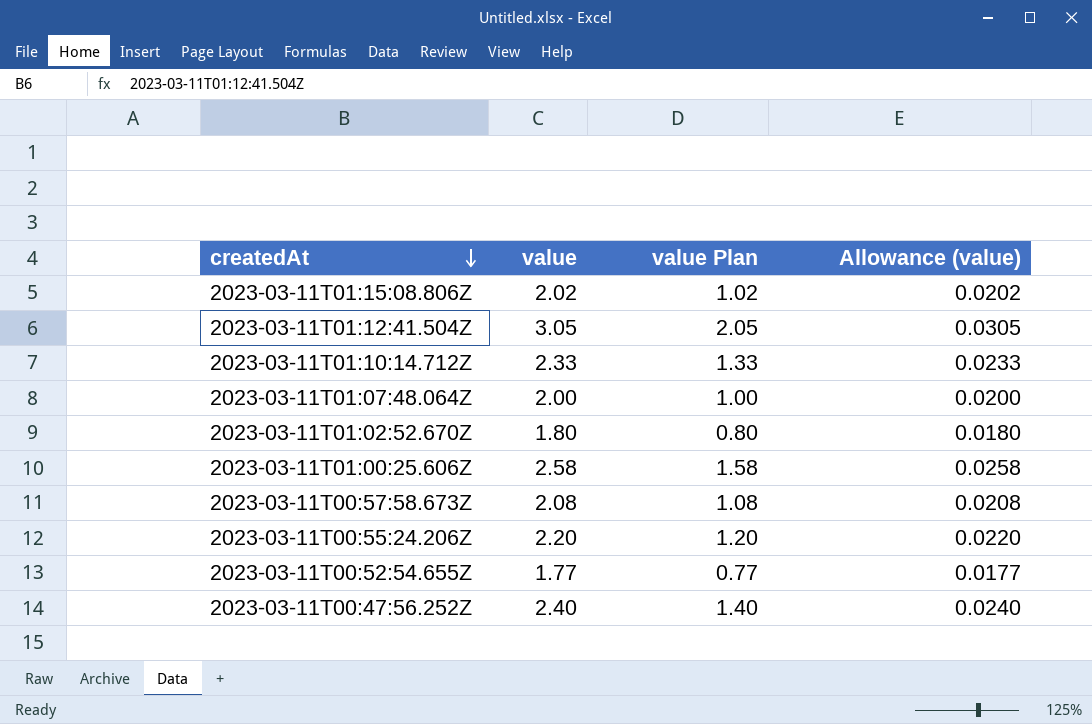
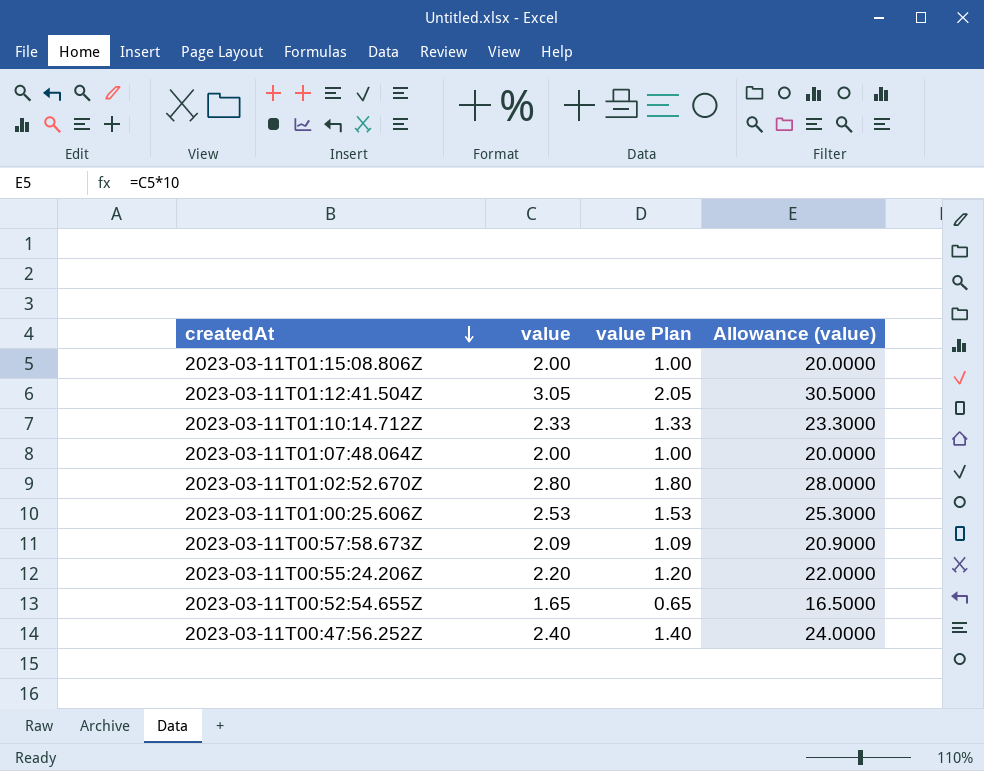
column Allowance (value) | formula: [value] * 0.01 -> [value] * 10
2023-03-11T01:15:08.806Z | value: 2.02 -> 2.00
2023-03-11T01:15:08.806Z | value Plan: 1.02 -> 1.00
2023-03-11T01:02:52.670Z | value: 1.80 -> 2.80
2023-03-11T01:02:52.670Z | value Plan: 0.80 -> 1.80
2023-03-11T01:00:25.606Z | value: 2.58 -> 2.53
2023-03-11T01:00:25.606Z | value Plan: 1.58 -> 1.53
2023-03-11T00:57:58.673Z | value: 2.08 -> 2.09
2023-03-11T00:57:58.673Z | value Plan: 1.08 -> 1.09
2023-03-11T00:52:54.655Z | value: 1.77 -> 1.65
2023-03-11T00:52:54.655Z | value Plan: 0.77 -> 0.65

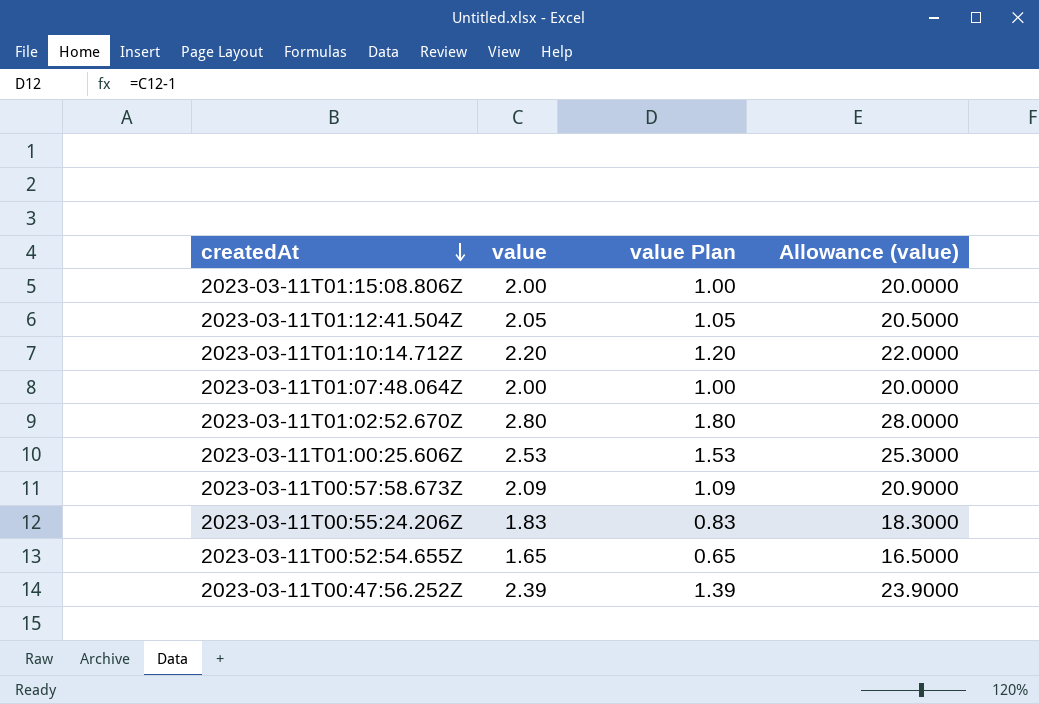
2023-03-11T01:12:41.504Z | value: 3.05 -> 2.05
2023-03-11T01:12:41.504Z | value Plan: 2.05 -> 1.05
2023-03-11T01:12:41.504Z | Allowance (value): 30.5000 -> 20.5000
2023-03-11T01:10:14.712Z | value: 2.33 -> 2.20
2023-03-11T01:10:14.712Z | value Plan: 1.33 -> 1.20
2023-03-11T01:10:14.712Z | Allowance (value): 23.3000 -> 22.0000
2023-03-11T00:55:24.206Z | value: 2.20 -> 1.83
2023-03-11T00:55:24.206Z | value Plan: 1.20 -> 0.83
2023-03-11T00:55:24.206Z | Allowance (value): 22.0000 -> 18.3000
2023-03-11T00:47:56.252Z | value: 2.40 -> 2.39
2023-03-11T00:47:56.252Z | value Plan: 1.40 -> 1.39
2023-03-11T00:47:56.252Z | Allowance (value): 24.0000 -> 23.9000

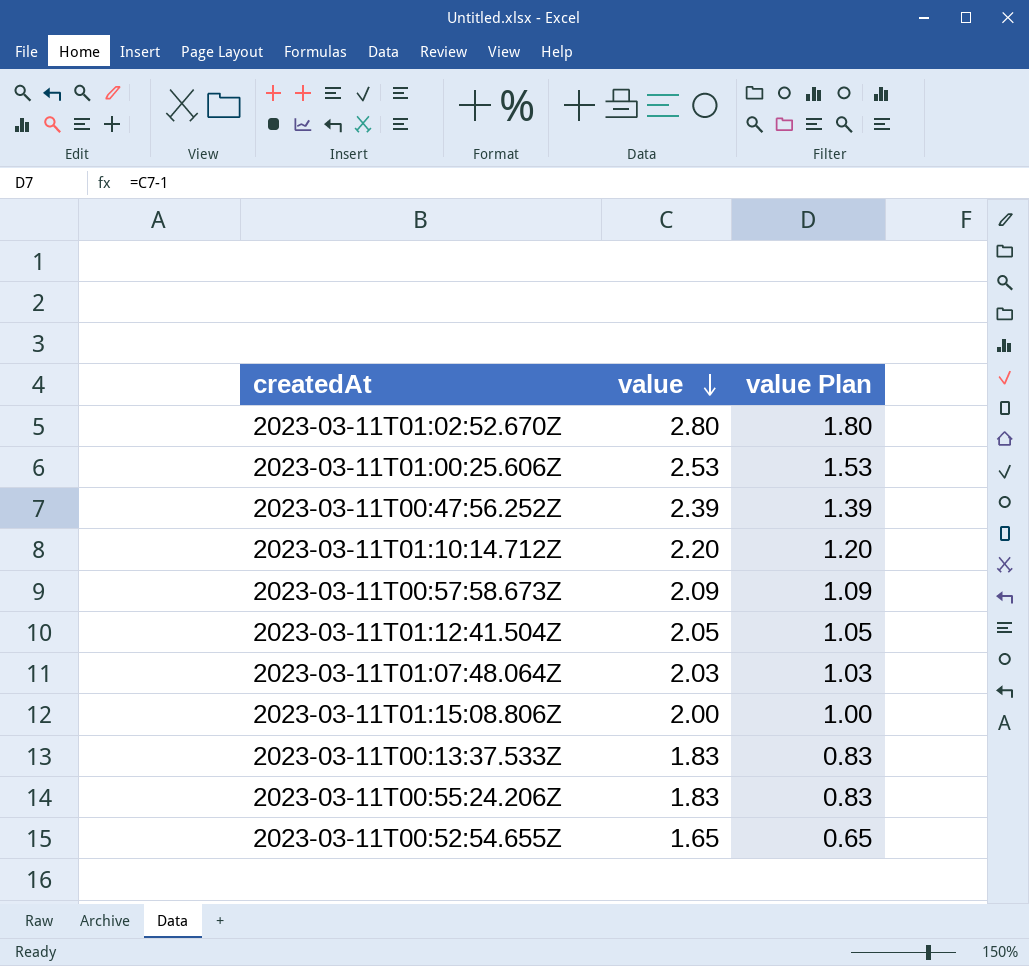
row order: createdAt descending -> value descending
column Allowance (value) | formula: [value] * 10 -> none
2023-03-11T01:07:48.064Z | value: 2.00 -> 2.03
2023-03-11T01:07:48.064Z | value Plan: 1.00 -> 1.03
row 2023-03-11T00:13:37.533Z: none -> 1.83 | 0.83

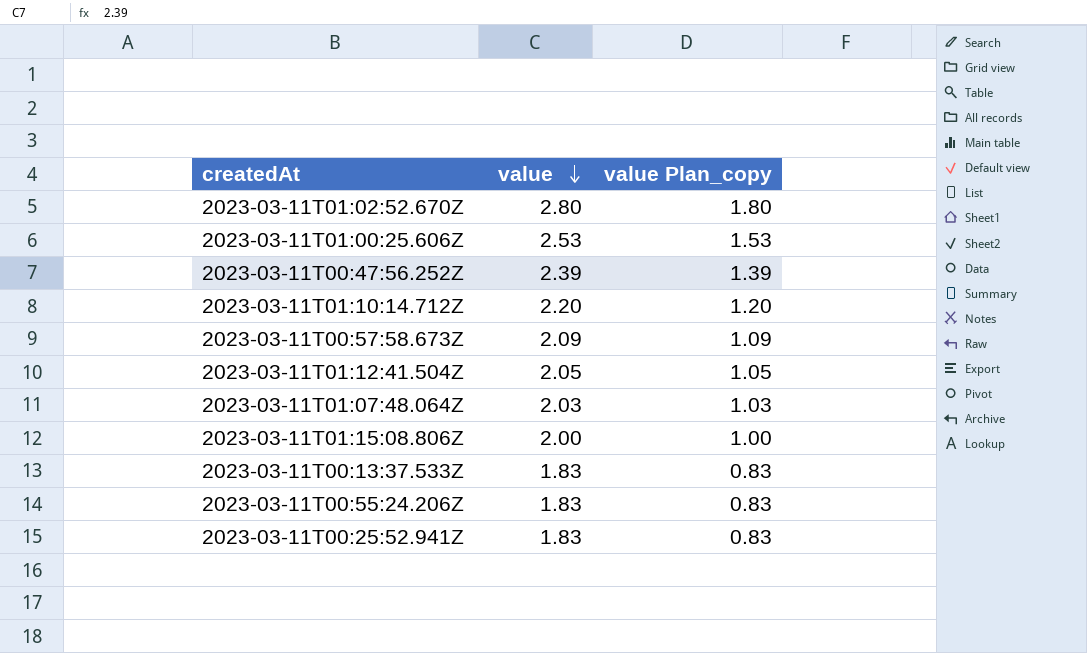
column name: value Plan -> value Plan_copy
row 2023-03-11T00:52:54.655Z: 1.65 | 0.65 -> none
row 2023-03-11T00:25:52.941Z: none -> 1.83 | 0.83

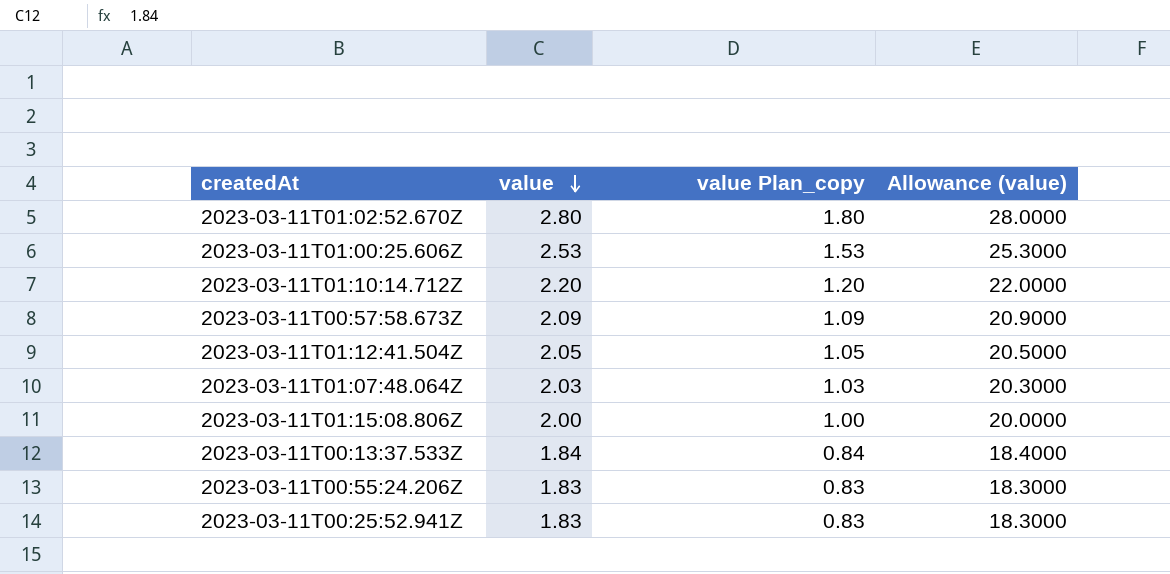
column Allowance (value) | formula: none -> [value] * 10
row 2023-03-11T00:47:56.252Z: 2.39 | 1.39 -> none
2023-03-11T00:13:37.533Z | value: 1.83 -> 1.84
2023-03-11T00:13:37.533Z | value Plan_copy: 0.83 -> 0.84

